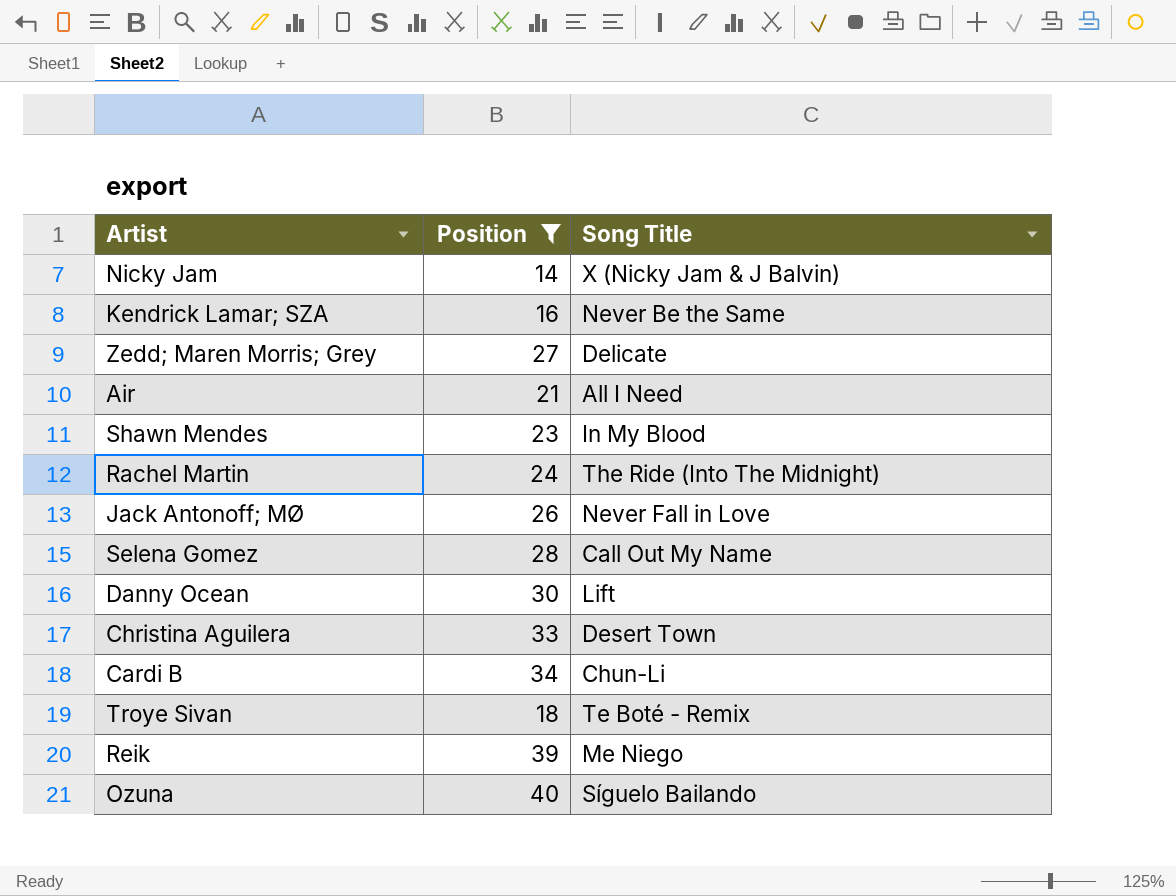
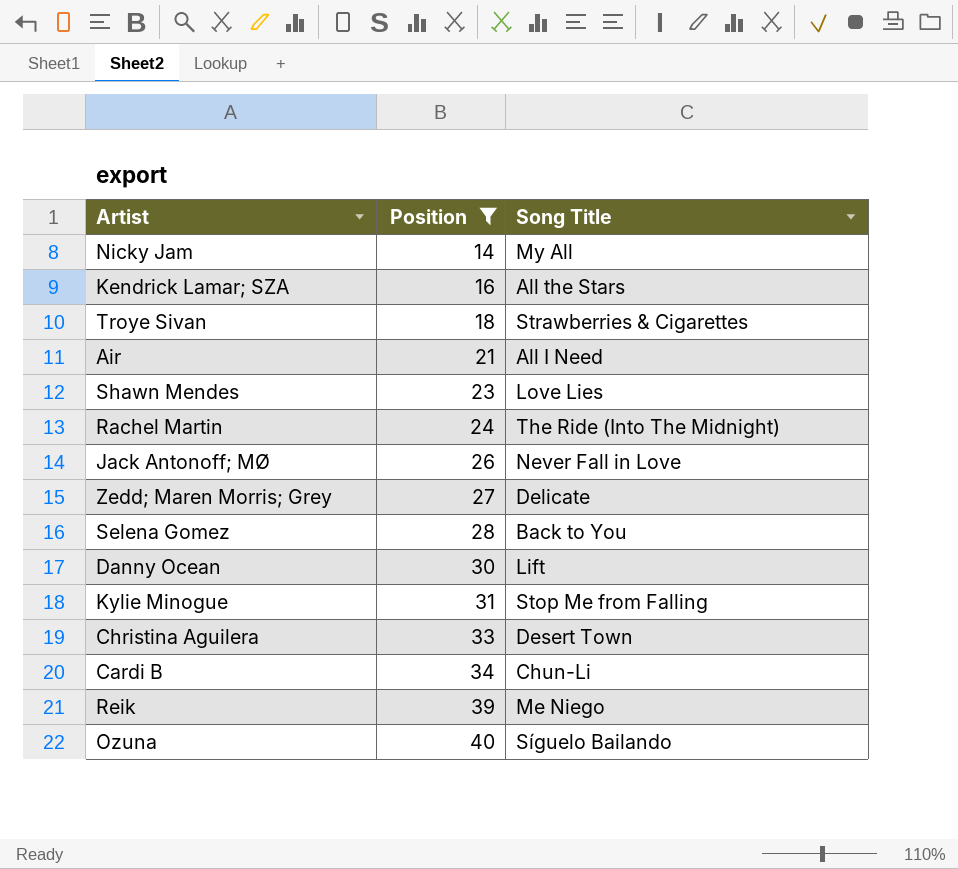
row order: none -> Position ascending
Nicky Jam | Song Title: X (Nicky Jam & J Balvin) -> My All
Kendrick Lamar; SZA | Song Title: Never Be the Same -> All the Stars
Troye Sivan | Song Title: Te Boté - Remix -> Strawberries & Cigarettes
Shawn Mendes | Song Title: In My Blood -> Love Lies
Selena Gomez | Song Title: Call Out My Name -> Back to You
row Kylie Minogue: none -> 31 | Stop Me from Falling

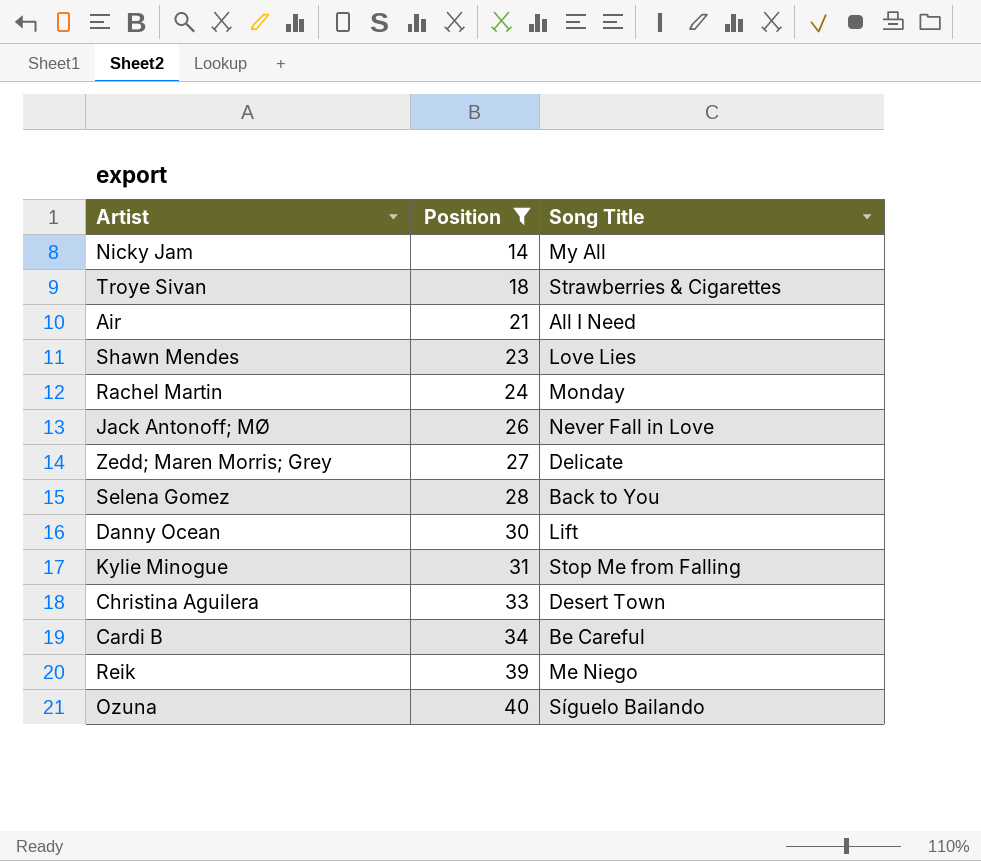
row Kendrick Lamar; SZA: 16 | All the Stars -> none
Rachel Martin | Song Title: The Ride (Into The Midnight) -> Monday
Cardi B | Song Title: Chun-Li -> Be Careful

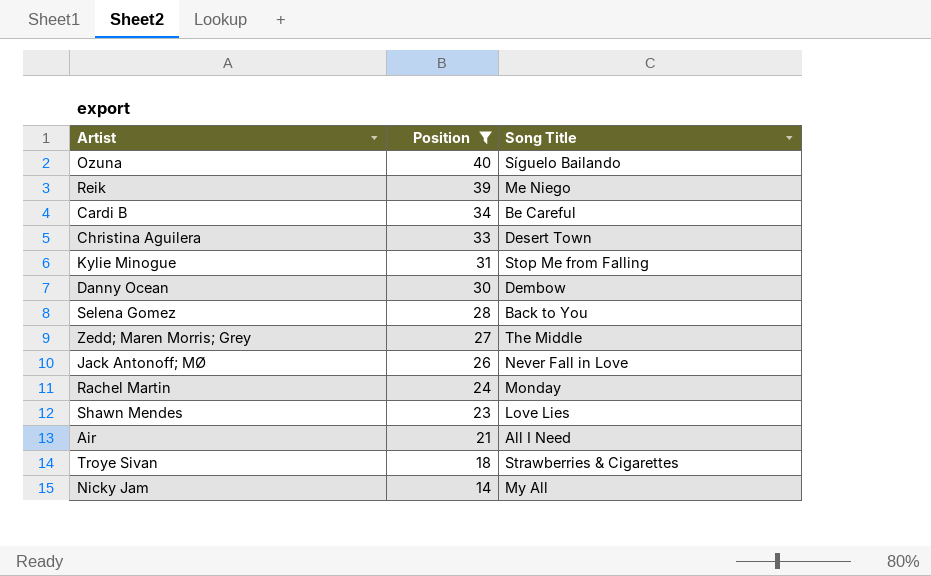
row order: Position ascending -> Position descending
Danny Ocean | Song Title: Lift -> Dembow
Zedd; Maren Morris; Grey | Song Title: Delicate -> The Middle

